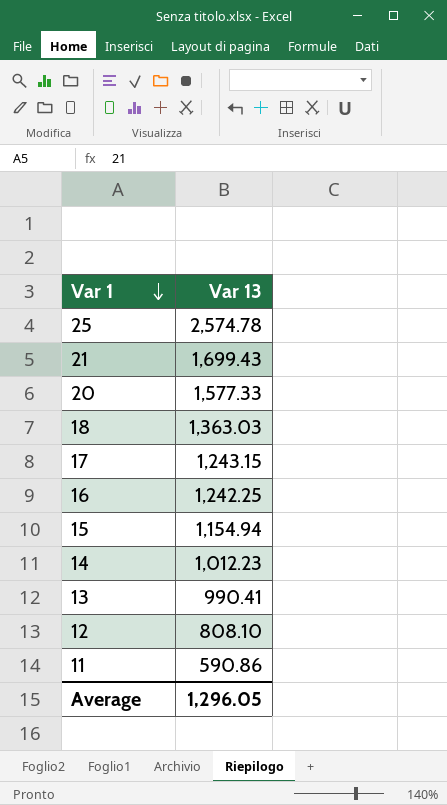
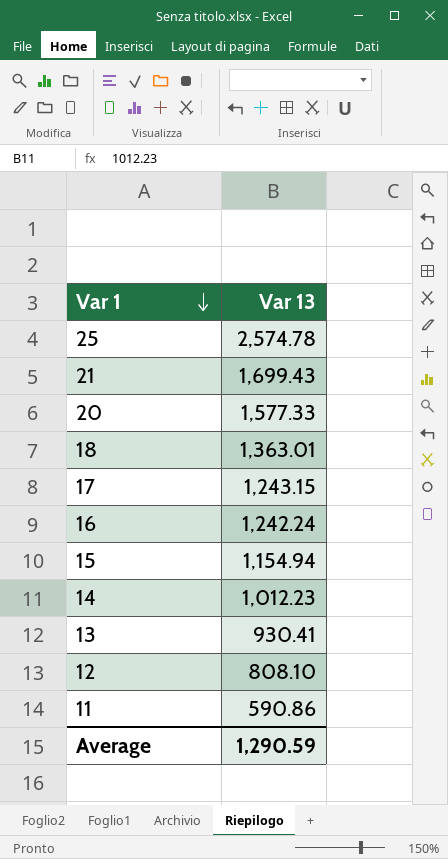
18 | Var 13: 1,363.03 -> 1,363.01
16 | Var 13: 1,242.25 -> 1,242.24
13 | Var 13: 990.41 -> 930.41
Average | Var 13: 1,296.05 -> 1,290.59

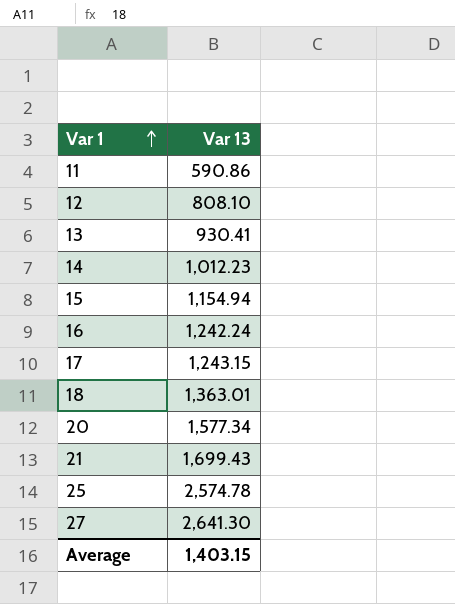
row order: Var 1 descending -> Var 1 ascending
20 | Var 13: 1,577.33 -> 1,577.34
row 27: none -> 2,641.30
Average | Var 13: 1,290.59 -> 1,403.15

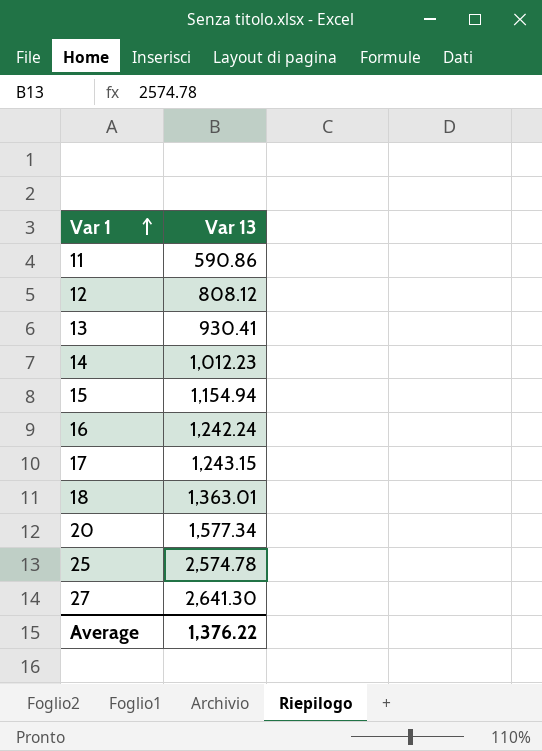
row 21: 1,699.43 -> none
12 | Var 13: 808.10 -> 808.12
Average | Var 13: 1,403.15 -> 1,376.22

